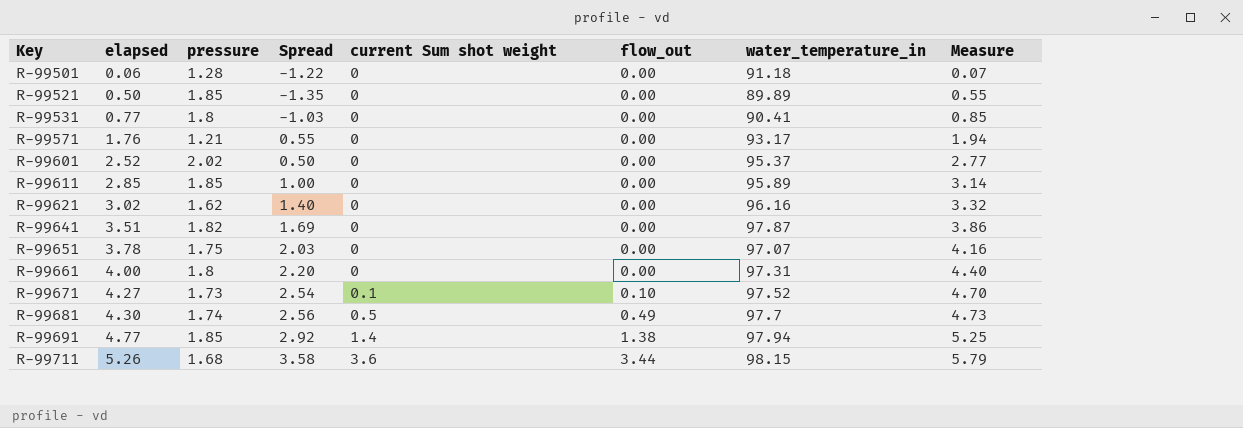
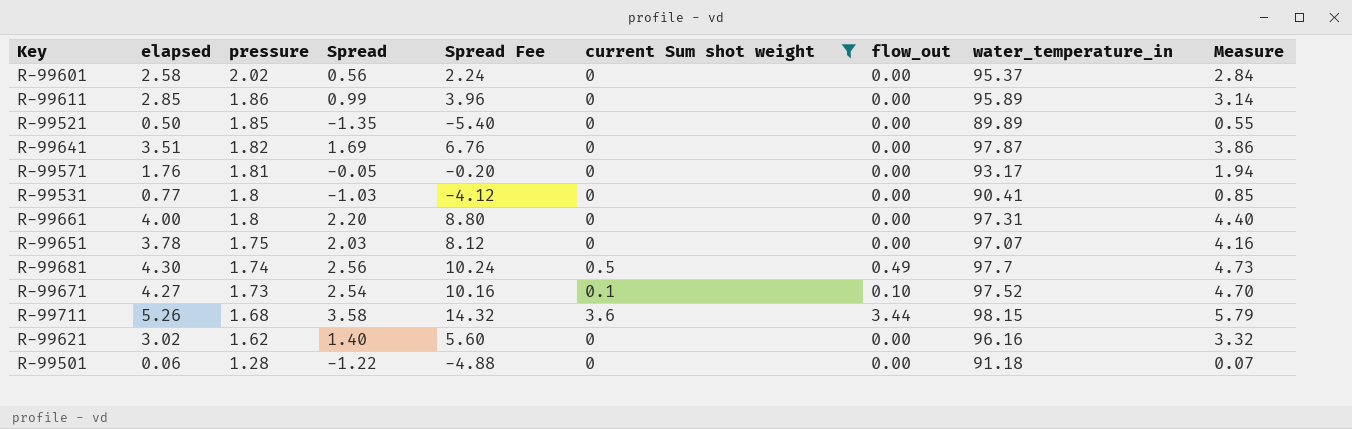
filter: none -> current Sum shot weight != 1.4
row order: Key ascending -> pressure descending
column Spread Fee | formula: none -> [Spread] * 4
R-99601 | elapsed: 2.52 -> 2.58
R-99601 | Spread: 0.50 -> 0.56
R-99601 | Measure: 2.77 -> 2.84
R-99611 | pressure: 1.85 -> 1.86
R-99611 | Spread: 1.00 -> 0.99
R-99571 | pressure: 1.21 -> 1.81
R-99571 | Spread: 0.55 -> -0.05

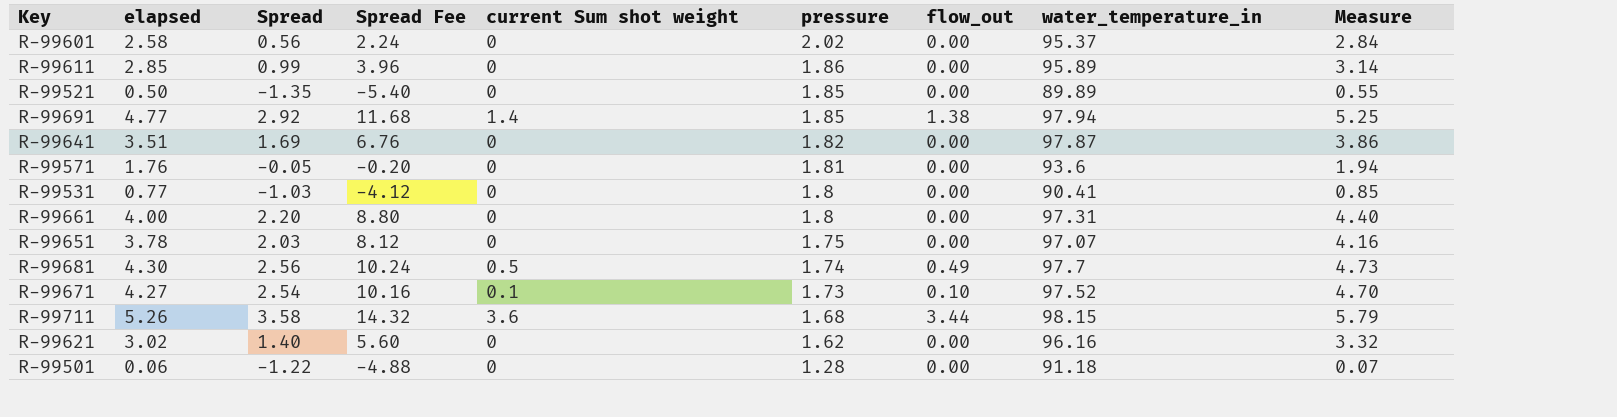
filter: current Sum shot weight != 1.4 -> none
column pressure | position: 3 -> 6
R-99571 | water_temperature_in: 93.17 -> 93.6

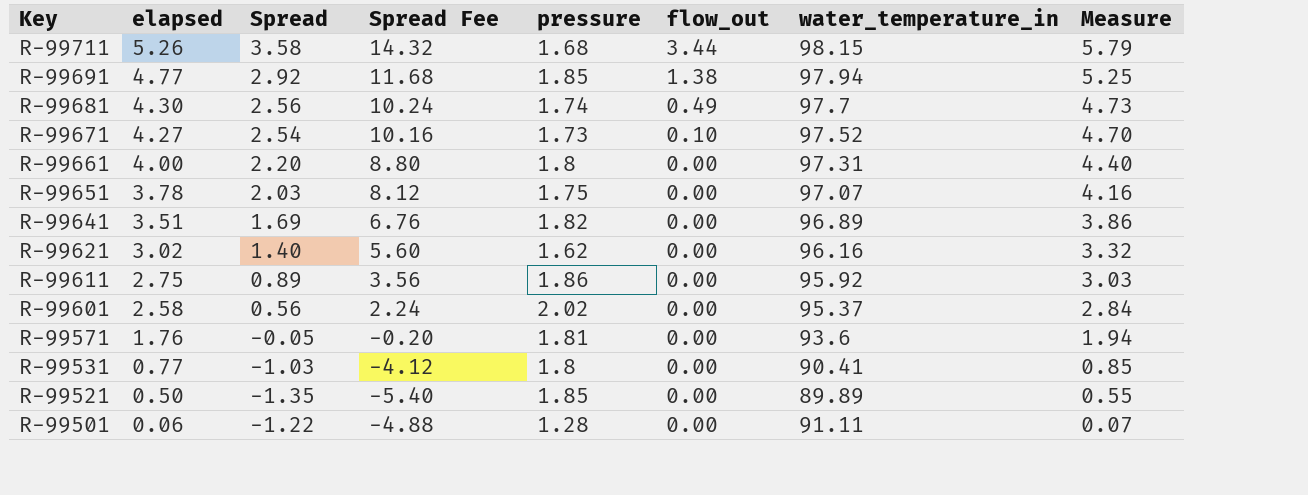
row order: pressure descending -> Key descending
column current Sum shot weight | position: 5 -> none
R-99641 | water_temperature_in: 97.87 -> 96.89
R-99611 | elapsed: 2.85 -> 2.75
R-99611 | Spread: 0.99 -> 0.89
R-99611 | Spread Fee: 3.96 -> 3.56
R-99611 | water_temperature_in: 95.89 -> 95.92
R-99611 | Measure: 3.14 -> 3.03
R-99501 | water_temperature_in: 91.18 -> 91.11

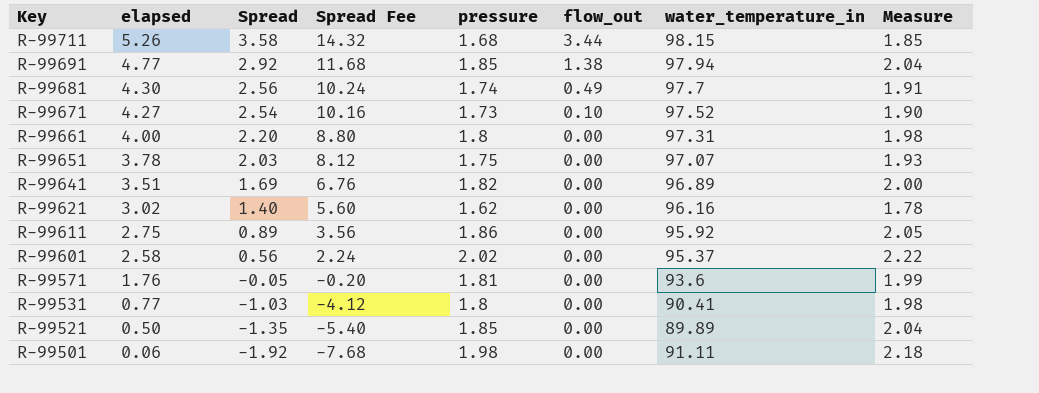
column Measure | formula: [elapsed] * 1.1 -> [pressure] * 1.1
R-99501 | Spread: -1.22 -> -1.92
R-99501 | Spread Fee: -4.88 -> -7.68
R-99501 | pressure: 1.28 -> 1.98

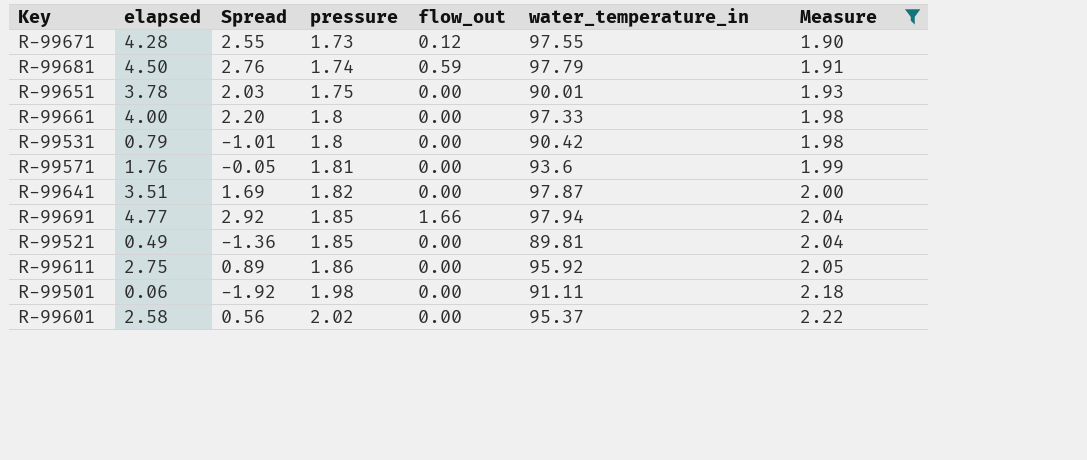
filter: none -> Measure >= 1.90
row order: Key descending -> pressure ascending
column Spread Fee | formula: [Spread] * 4 -> none
R-99671 | elapsed: 4.27 -> 4.28
R-99671 | Spread: 2.54 -> 2.55
R-99671 | flow_out: 0.10 -> 0.12
R-99671 | water_temperature_in: 97.52 -> 97.55
R-99681 | elapsed: 4.30 -> 4.50
R-99681 | Spread: 2.56 -> 2.76
R-99681 | flow_out: 0.49 -> 0.59
R-99681 | water_temperature_in: 97.7 -> 97.79
R-99651 | water_temperature_in: 97.07 -> 90.01
R-99661 | water_temperature_in: 97.31 -> 97.33
R-99531 | elapsed: 0.77 -> 0.79
R-99531 | Spread: -1.03 -> -1.01
R-99531 | water_temperature_in: 90.41 -> 90.42
R-99641 | water_temperature_in: 96.89 -> 97.87
R-99691 | flow_out: 1.38 -> 1.66
R-99521 | elapsed: 0.50 -> 0.49
R-99521 | Spread: -1.35 -> -1.36
R-99521 | water_temperature_in: 89.89 -> 89.81

